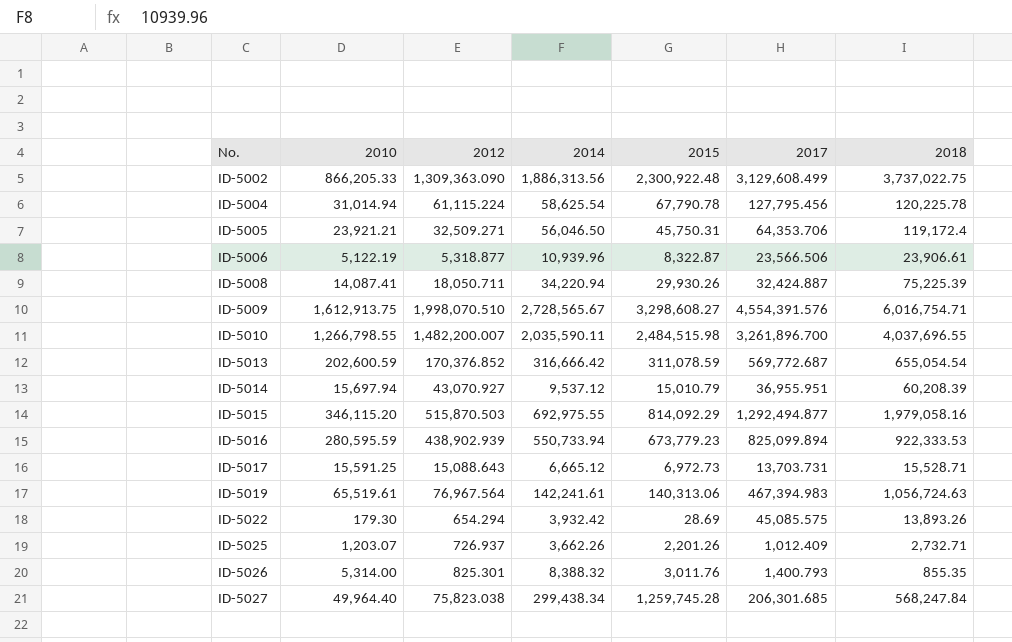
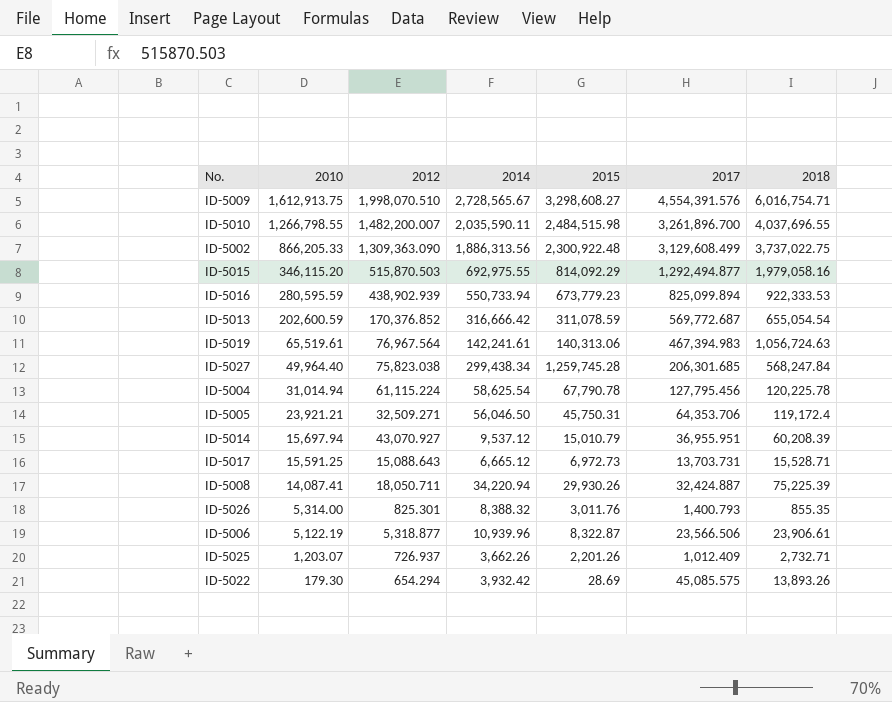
row order: No. ascending -> 2010 descending

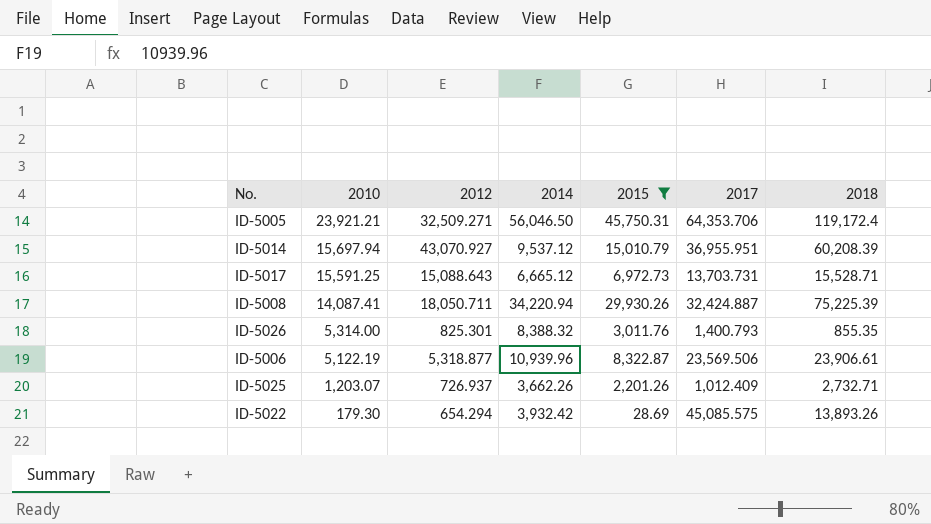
filter: none -> 2015 <= 45,750.31
ID-5006 | 2017: 23,566.506 -> 23,569.506

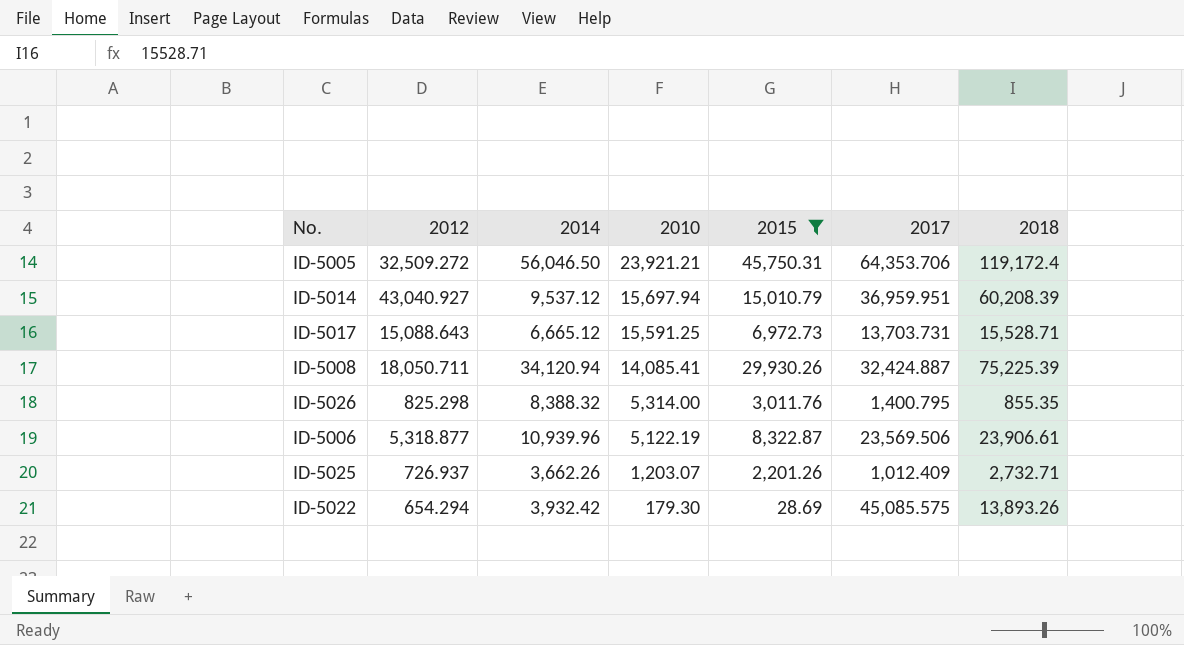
column 2010 | position: 2 -> 4
ID-5005 | 2012: 32,509.271 -> 32,509.272
ID-5014 | 2012: 43,070.927 -> 43,040.927
ID-5014 | 2017: 36,955.951 -> 36,959.951
ID-5008 | 2014: 34,220.94 -> 34,120.94
ID-5008 | 2010: 14,087.41 -> 14,085.41
ID-5026 | 2012: 825.301 -> 825.298
ID-5026 | 2017: 1,400.793 -> 1,400.795

